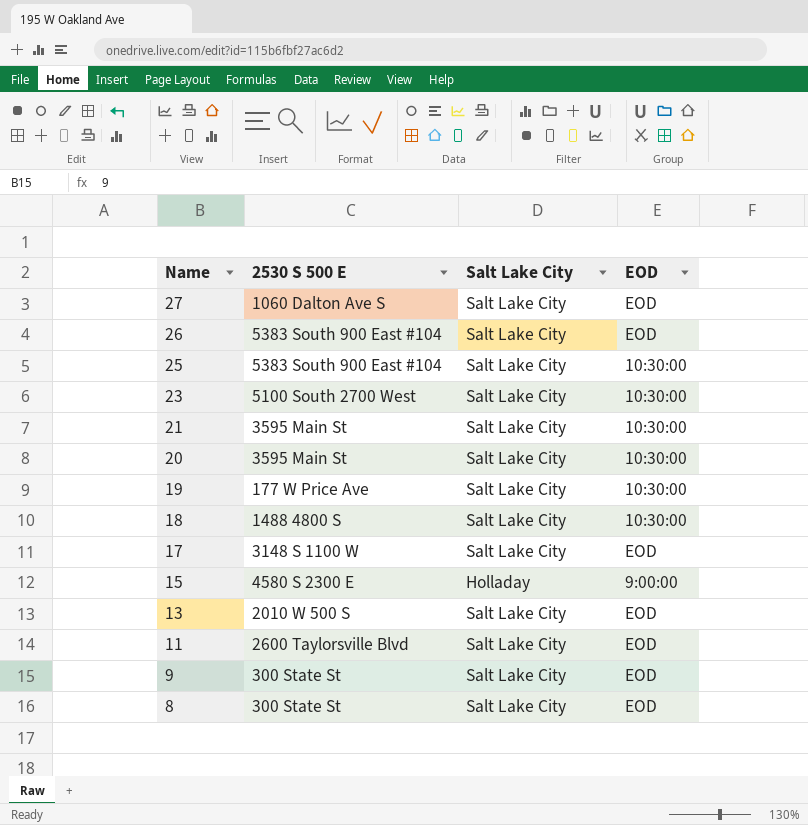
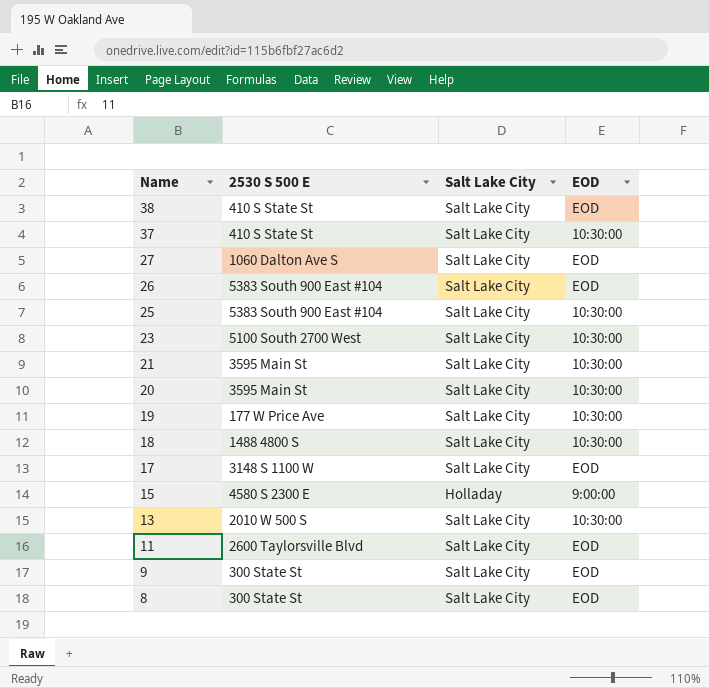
row 38: none -> 410 S State St | Salt Lake City | EOD
row 37: none -> 410 S State St | Salt Lake City | 10:30:00
13 | EOD: EOD -> 10:30:00

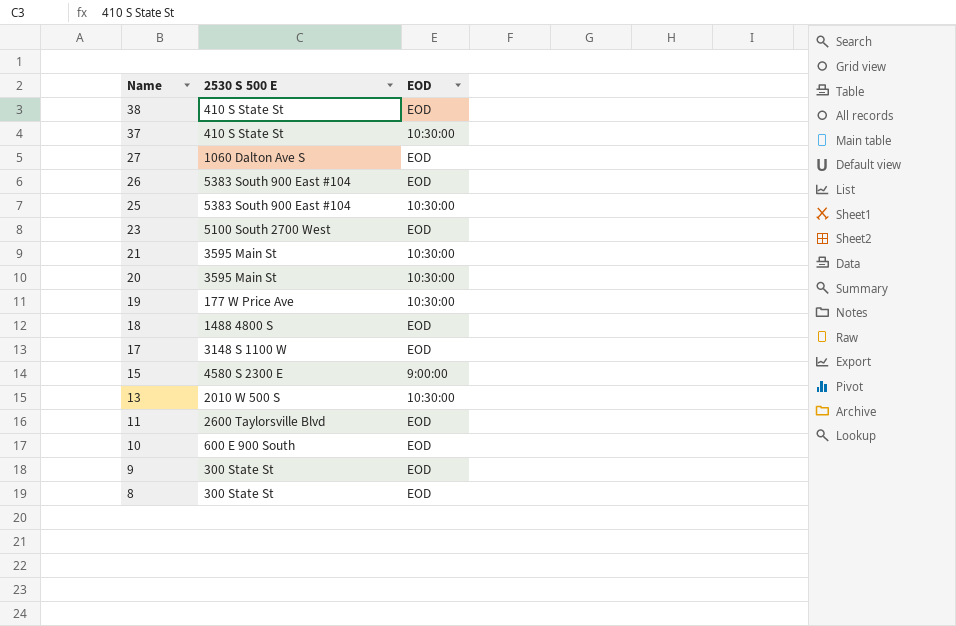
column Salt Lake City | position: 3 -> none
23 | EOD: 10:30:00 -> EOD
18 | EOD: 10:30:00 -> EOD
row 10: none -> 600 E 900 South | EOD

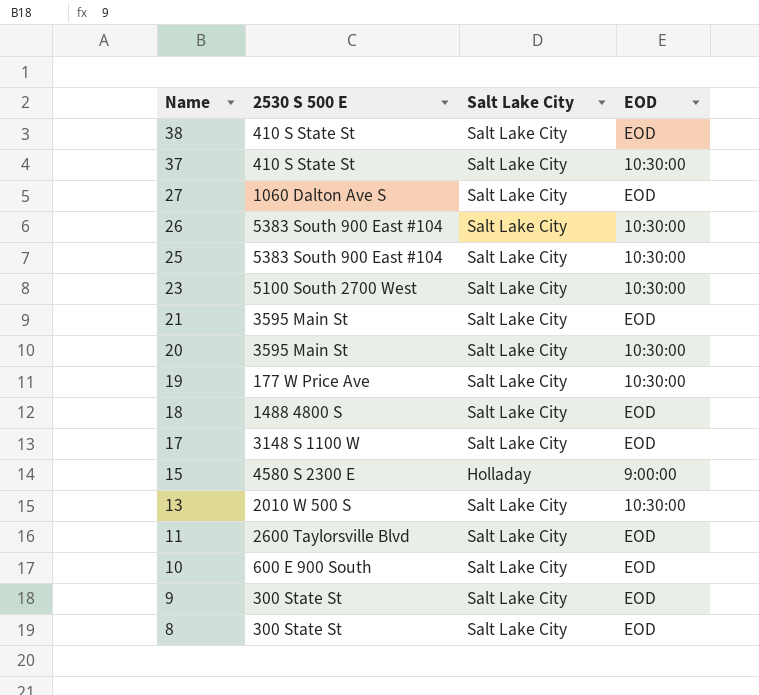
column Salt Lake City | position: none -> 3
26 | EOD: EOD -> 10:30:00
23 | EOD: EOD -> 10:30:00
21 | EOD: 10:30:00 -> EOD

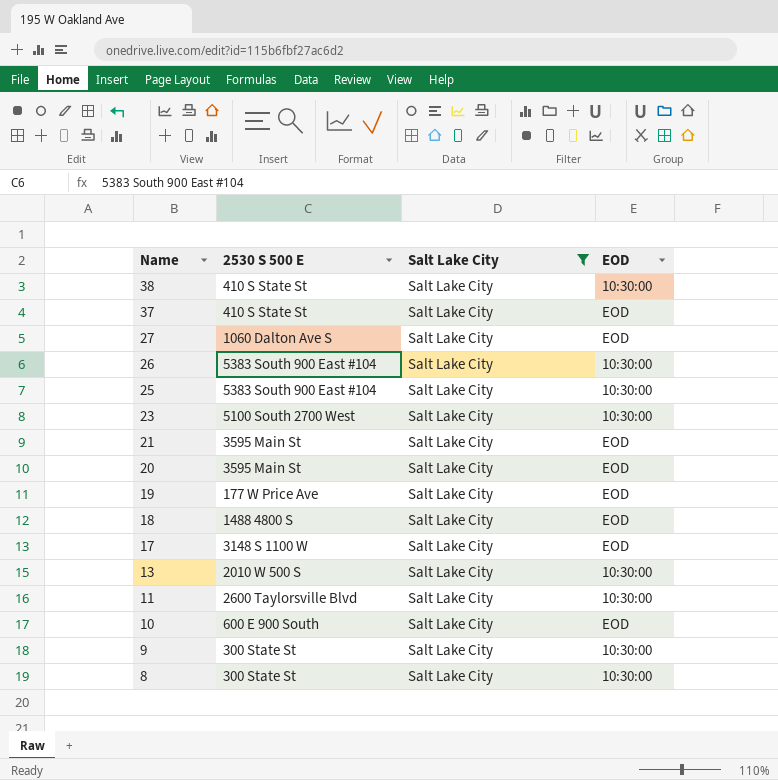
filter: none -> Salt Lake City = Salt Lake City
38 | EOD: EOD -> 10:30:00
37 | EOD: 10:30:00 -> EOD
20 | EOD: 10:30:00 -> EOD
19 | EOD: 10:30:00 -> EOD
11 | EOD: EOD -> 10:30:00
9 | EOD: EOD -> 10:30:00
8 | EOD: EOD -> 10:30:00

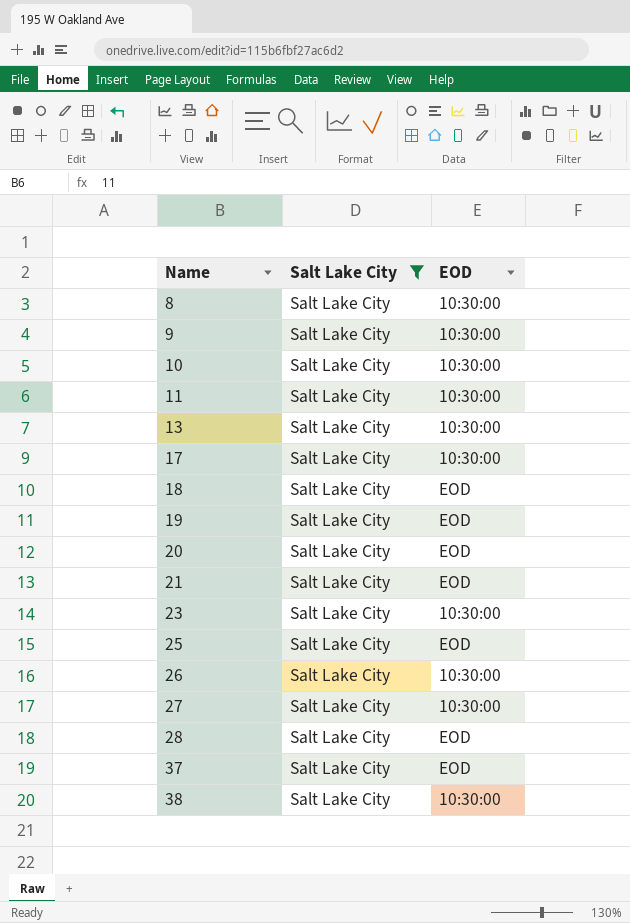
row order: Name descending -> Name ascending
column 2530 S 500 E | position: 2 -> none
10 | EOD: EOD -> 10:30:00
17 | EOD: EOD -> 10:30:00
25 | EOD: 10:30:00 -> EOD
27 | EOD: EOD -> 10:30:00
row 28: none -> Salt Lake City | EOD

